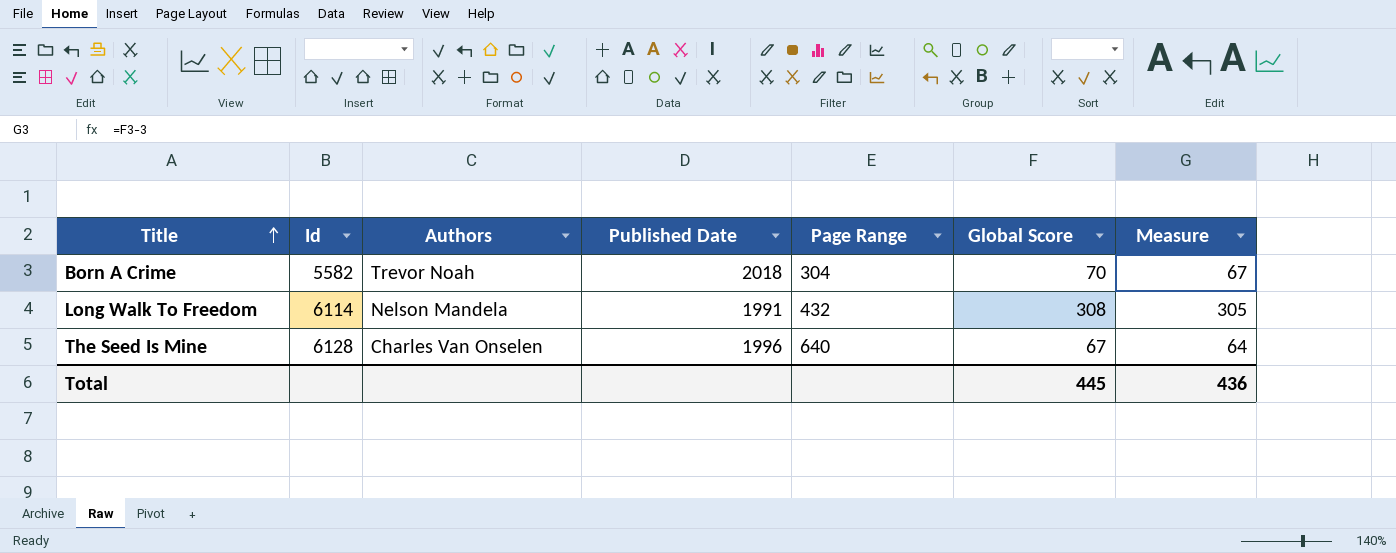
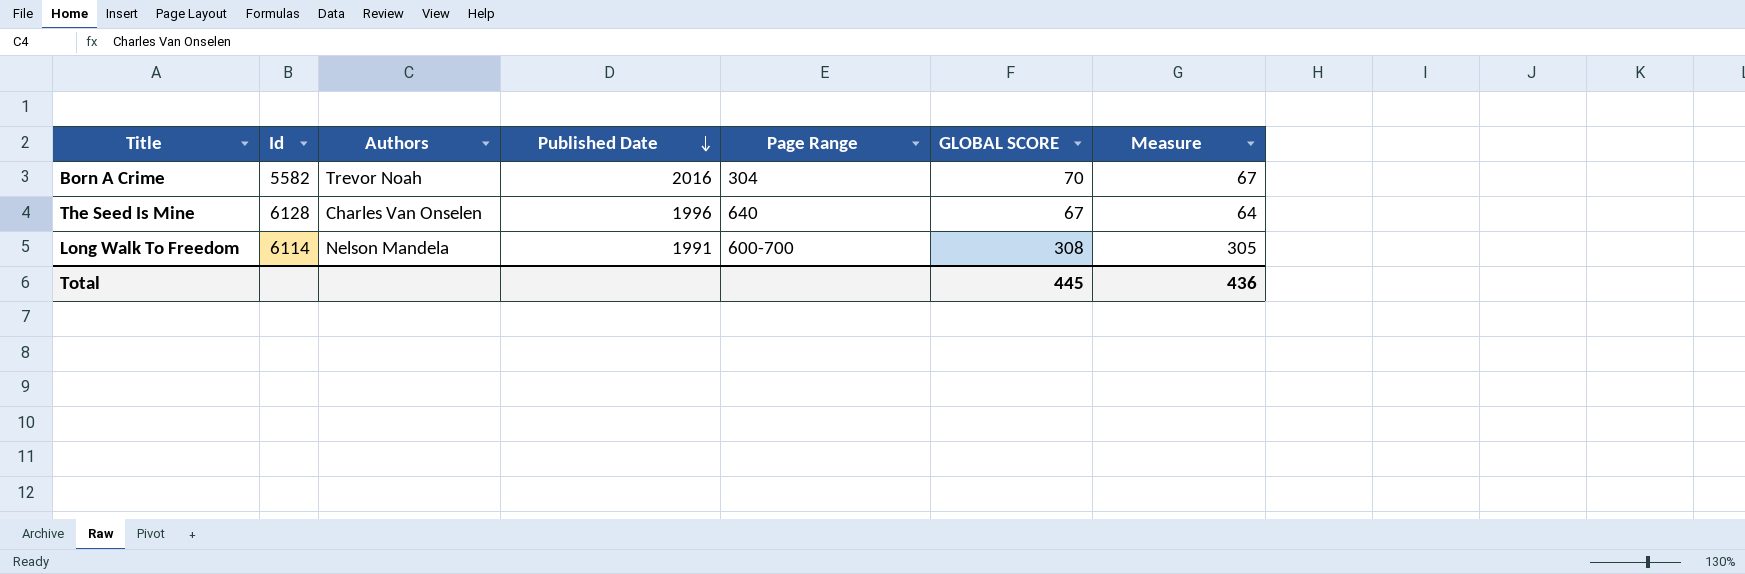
row order: Title ascending -> Published Date descending
column name: Global Score -> GLOBAL SCORE
Born A Crime | Published Date: 2018 -> 2016
Long Walk To Freedom | Page Range: 432 -> 600-700

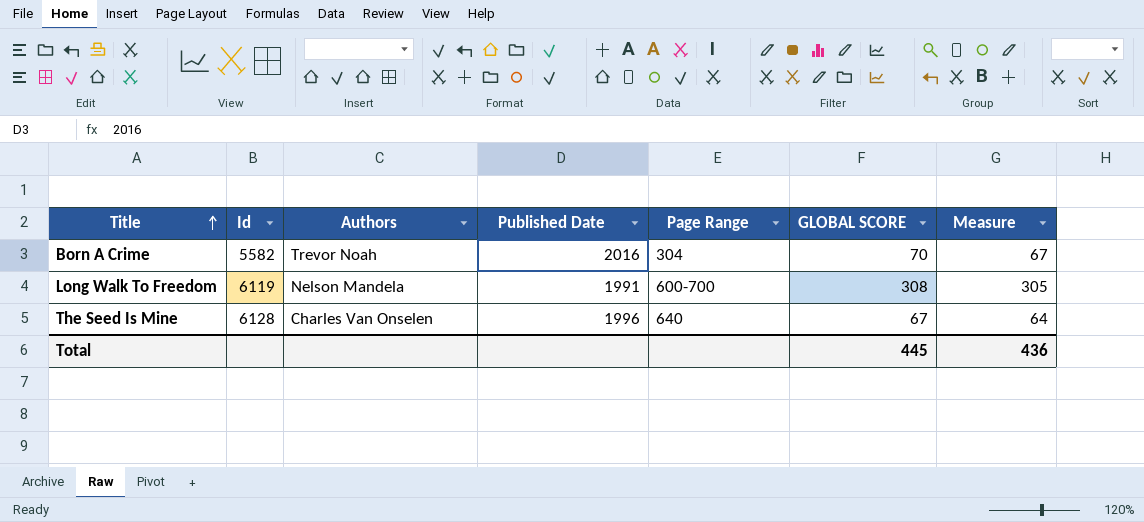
row order: Published Date descending -> Title ascending
Long Walk To Freedom | Id: 6114 -> 6119

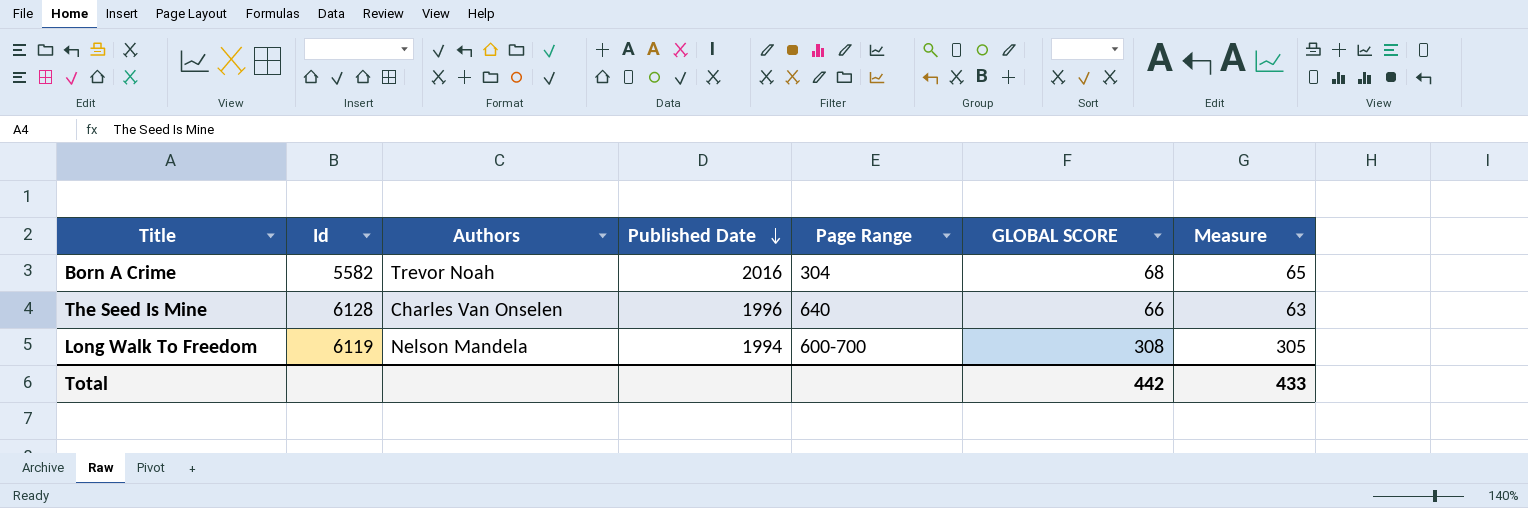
row order: Title ascending -> Published Date descending
Born A Crime | GLOBAL SCORE: 70 -> 68
Born A Crime | Measure: 67 -> 65
The Seed Is Mine | GLOBAL SCORE: 67 -> 66
The Seed Is Mine | Measure: 64 -> 63
Long Walk To Freedom | Published Date: 1991 -> 1994
Total | GLOBAL SCORE: 445 -> 442
Total | Measure: 436 -> 433

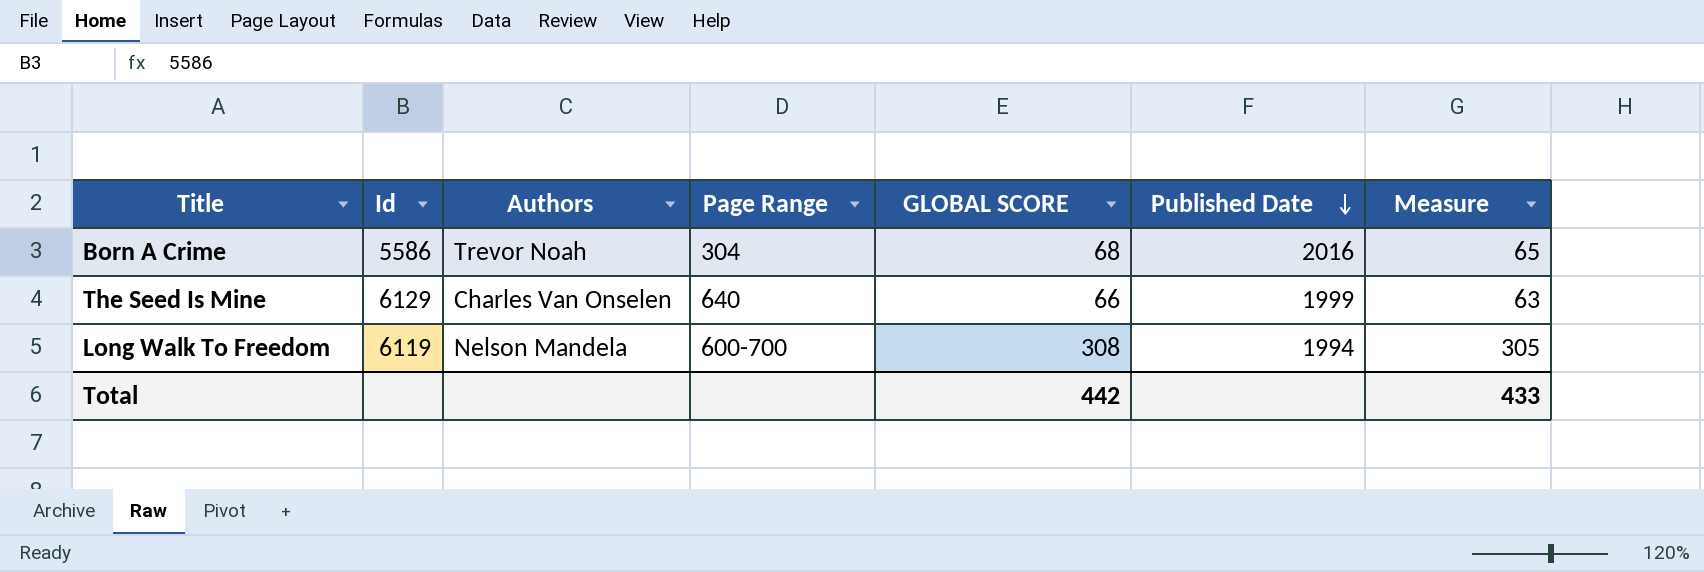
column Published Date | position: 4 -> 6
Born A Crime | Id: 5582 -> 5586
The Seed Is Mine | Id: 6128 -> 6129
The Seed Is Mine | Published Date: 1996 -> 1999

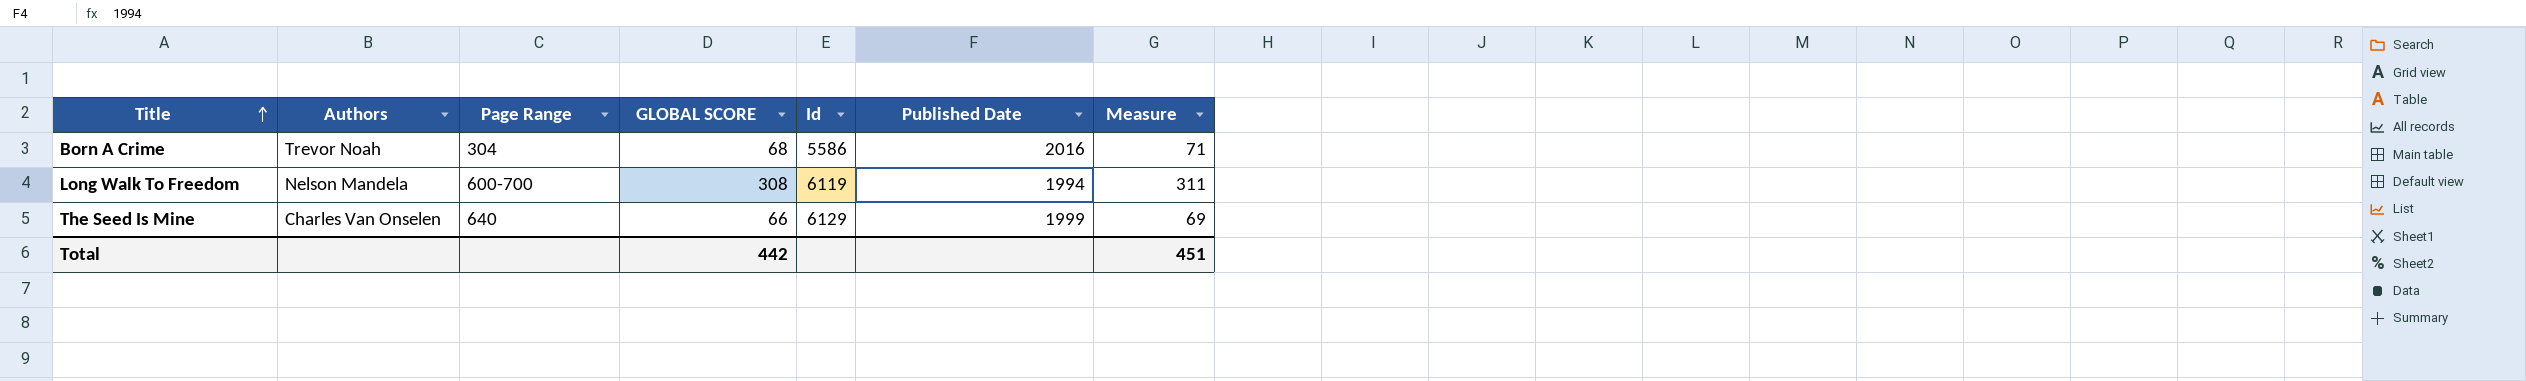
row order: Published Date descending -> Title ascending
column Id | position: 2 -> 5
column Measure | formula: [GLOBAL SCORE] - 3 -> [GLOBAL SCORE] + 3
Total | Measure: 433 -> 451

